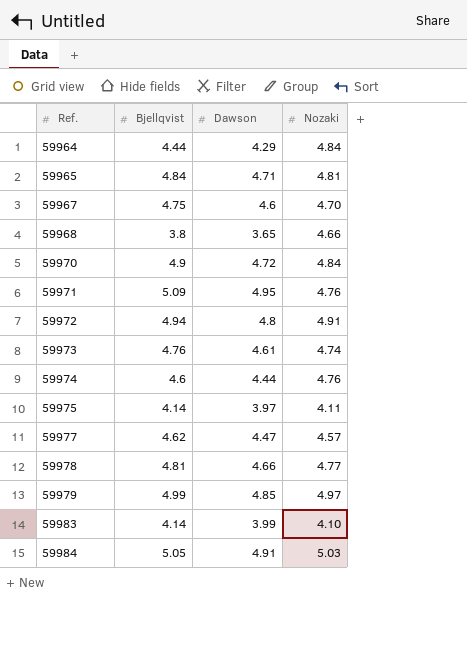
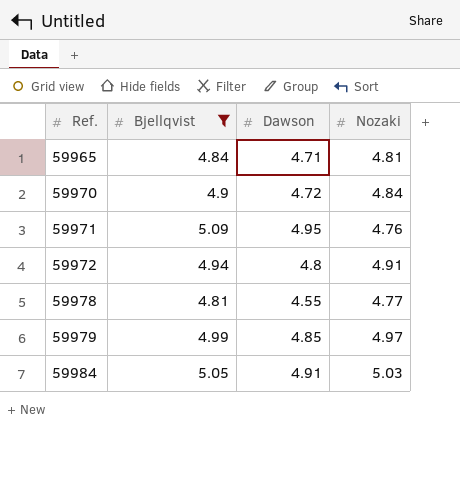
filter: none -> Bjellqvist >= 4.81
59978 | Dawson: 4.66 -> 4.55

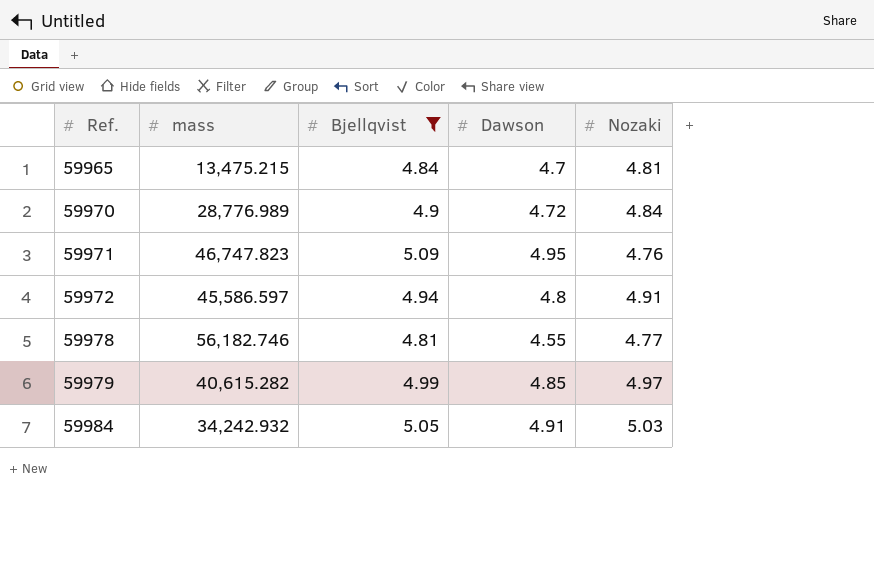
column mass | position: none -> 2
59965 | Dawson: 4.71 -> 4.7

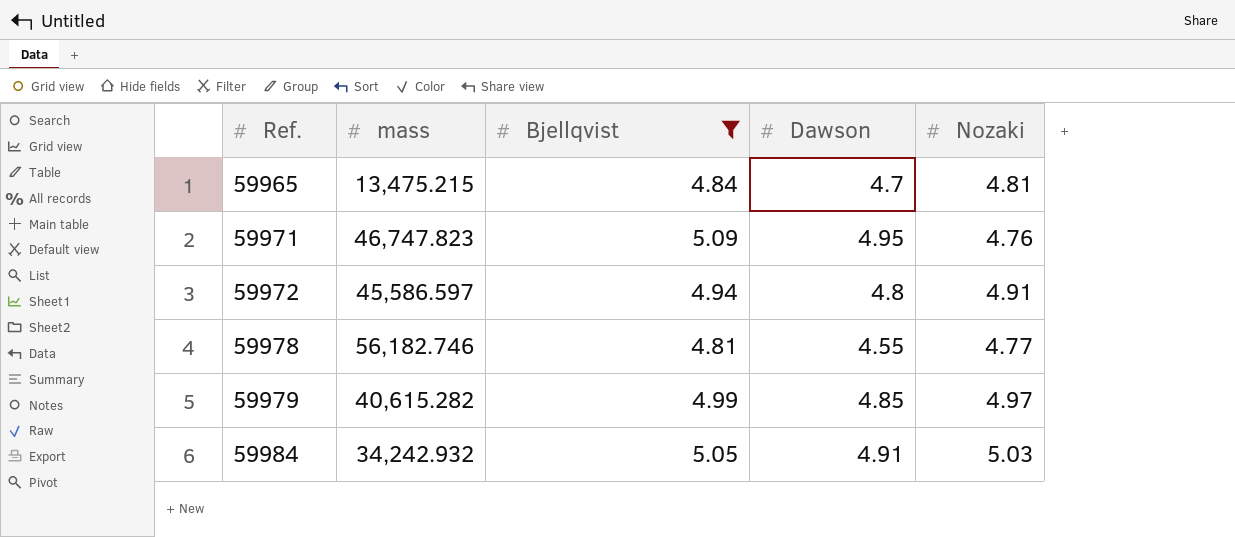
row 59970: 28,776.989 | 4.9 | 4.72 | 4.84 -> none

